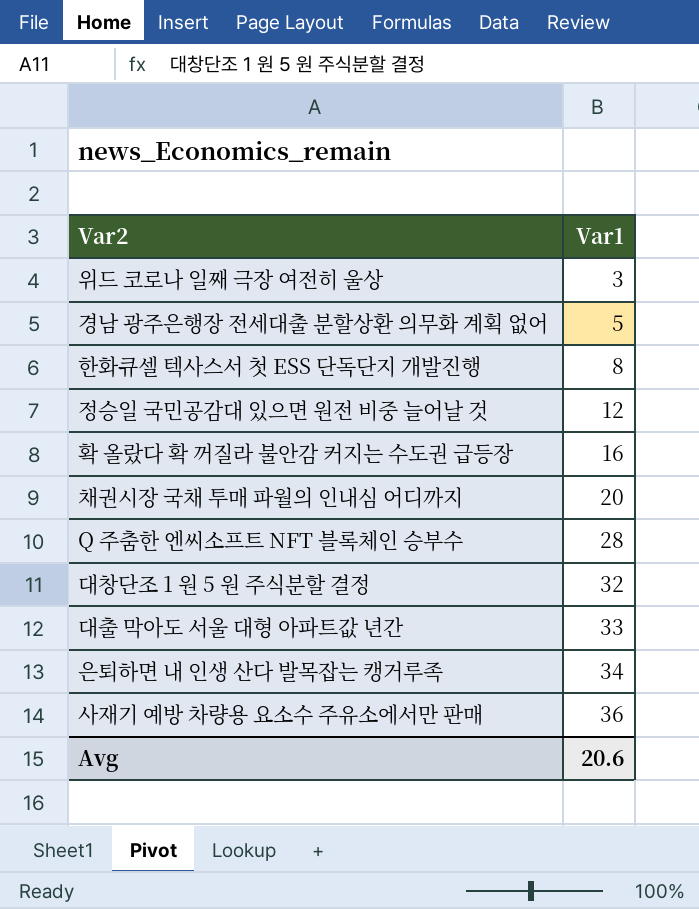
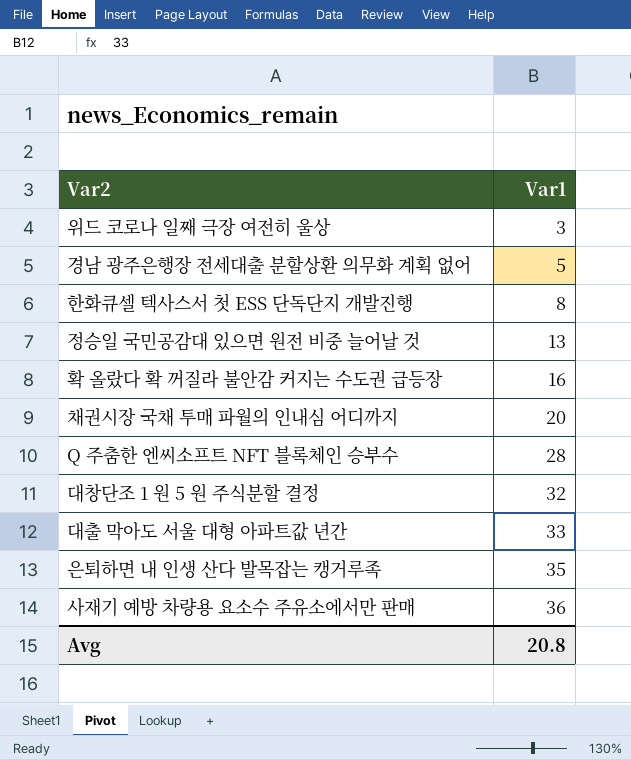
정승일 국민공감대 있으면 원전 비중 늘어날 것 | Var1: 12 -> 13
은퇴하면 내 인생 산다 발목잡는 캥거루족 | Var1: 34 -> 35
Avg | Var1: 20.6 -> 20.8

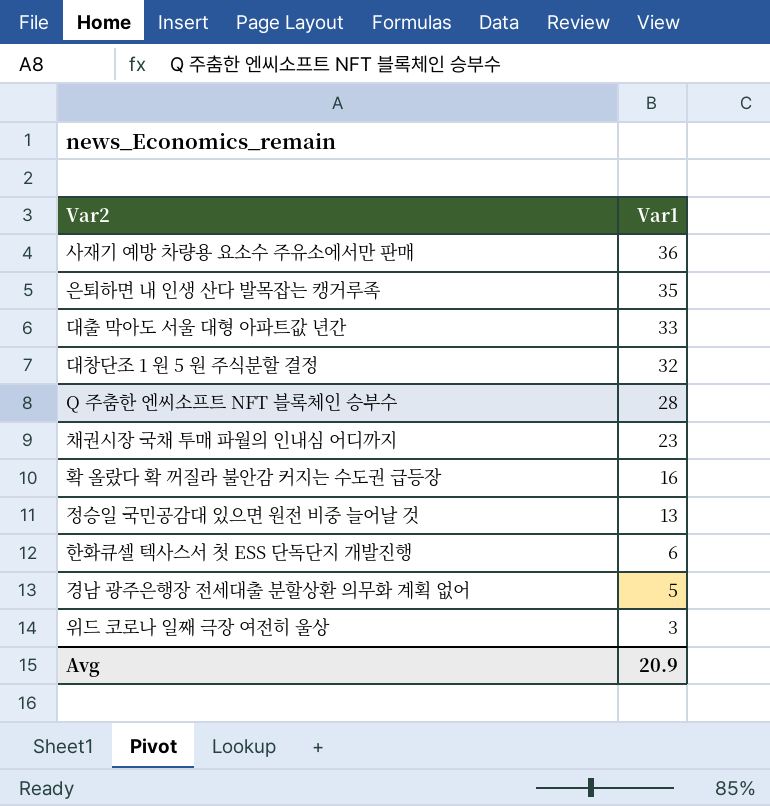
row order: Var1 ascending -> Var1 descending
채권시장 국채 투매 파월의 인내심 어디까지 | Var1: 20 -> 23
한화큐셀 텍사스서 첫 ESS 단독단지 개발진행 | Var1: 8 -> 6
Avg | Var1: 20.8 -> 20.9

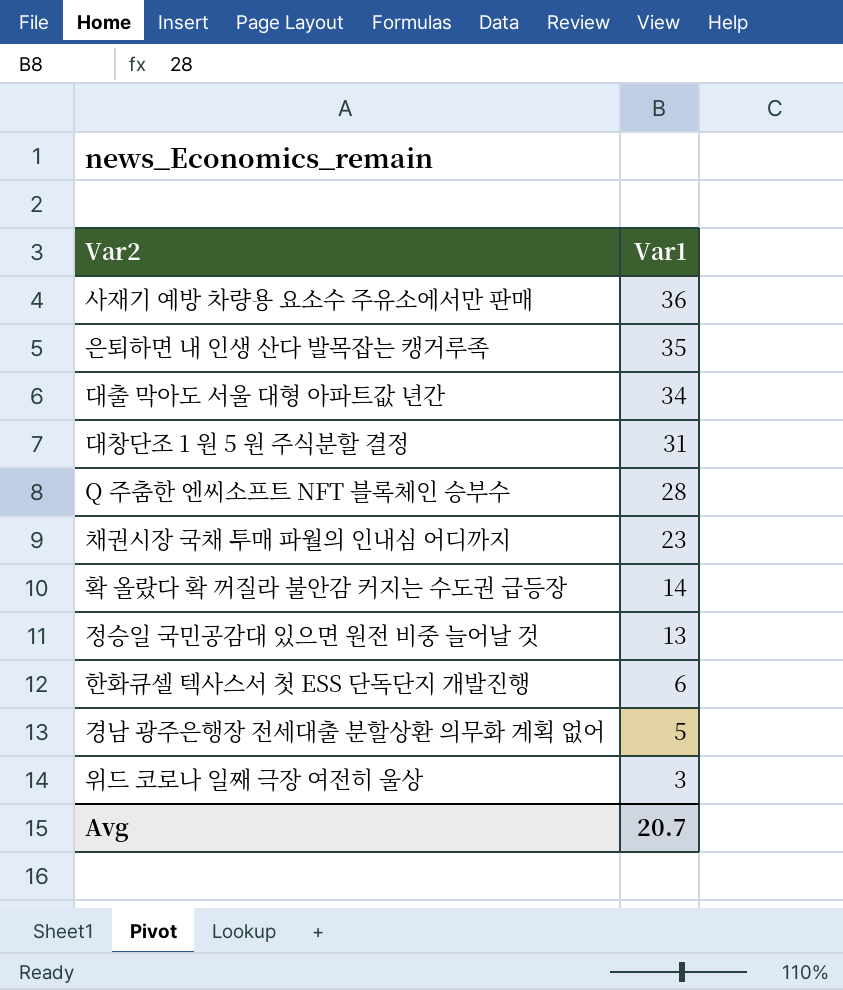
대출 막아도 서울 대형 아파트값 년간 | Var1: 33 -> 34
대창단조 1 원 5 원 주식분할 결정 | Var1: 32 -> 31
확 올랐다 확 꺼질라 불안감 커지는 수도권 급등장 | Var1: 16 -> 14
Avg | Var1: 20.9 -> 20.7

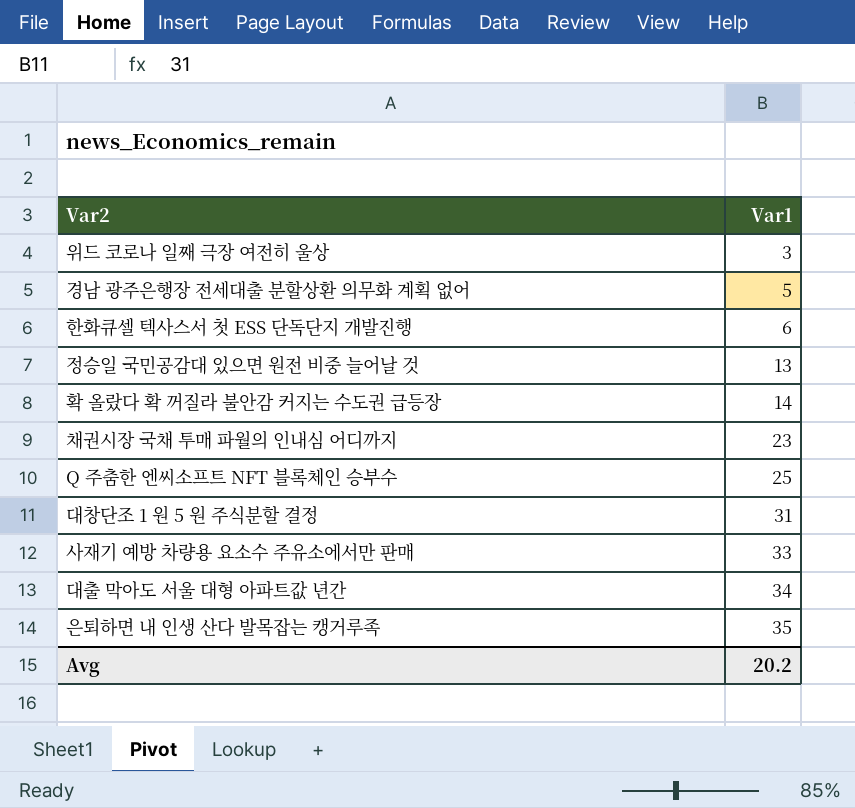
row order: Var1 descending -> Var1 ascending
Q 주춤한 엔씨소프트 NFT 블록체인 승부수 | Var1: 28 -> 25
사재기 예방 차량용 요소수 주유소에서만 판매 | Var1: 36 -> 33
Avg | Var1: 20.7 -> 20.2

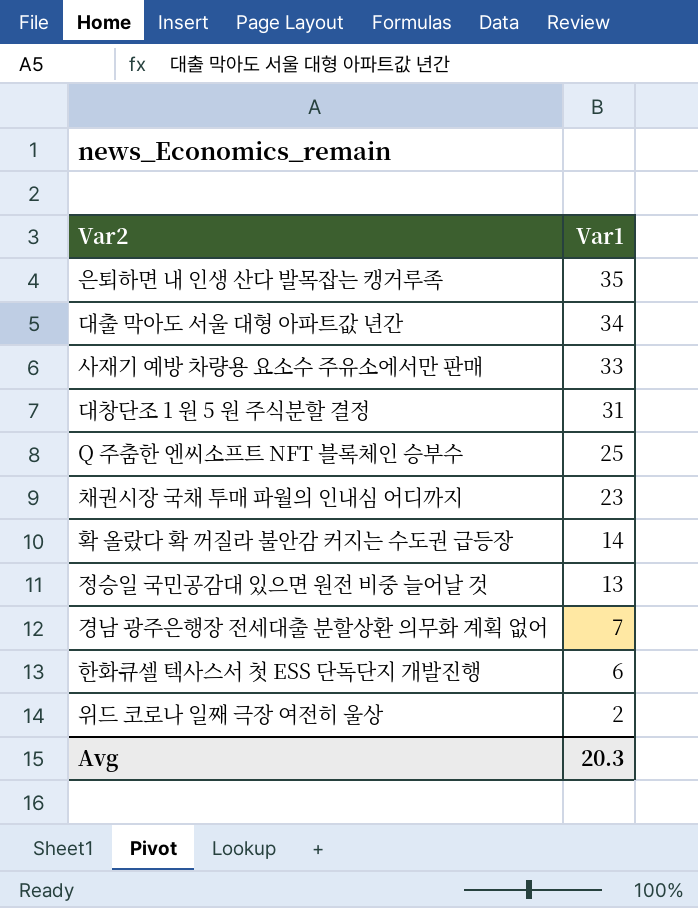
row order: Var1 ascending -> Var1 descending
경남 광주은행장 전세대출 분할상환 의무화 계획 없어 | Var1: 5 -> 7
위드 코로나 일째 극장 여전히 울상 | Var1: 3 -> 2
Avg | Var1: 20.2 -> 20.3

